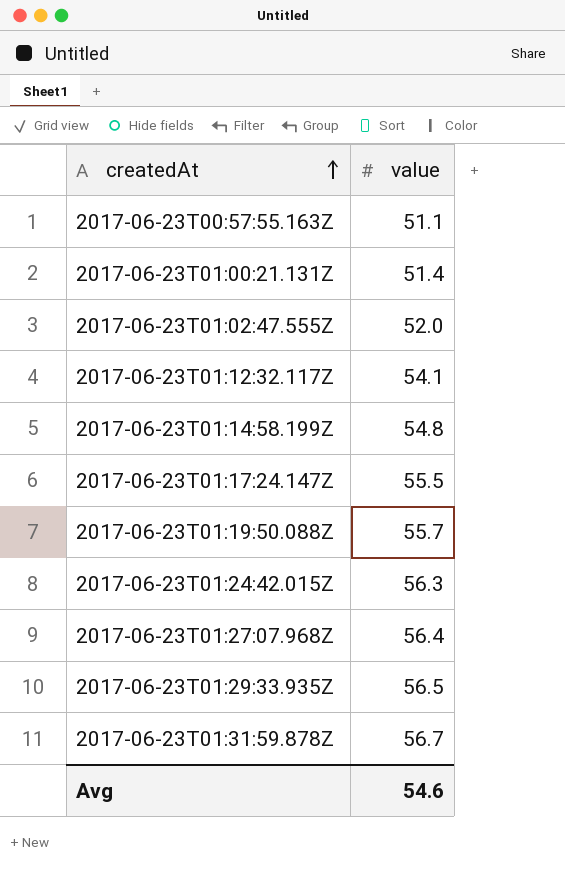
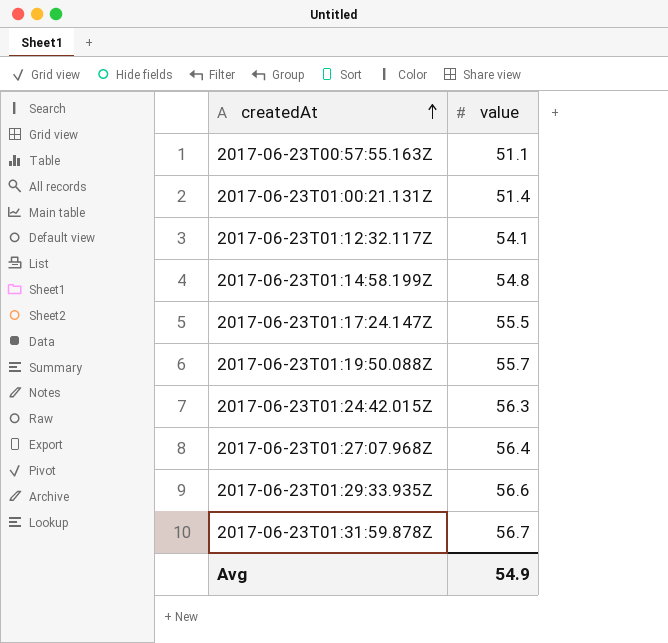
row 2017-06-23T01:02:47.555Z: 52.0 -> none
2017-06-23T01:29:33.935Z | value: 56.5 -> 56.6
Avg | value: 54.6 -> 54.9

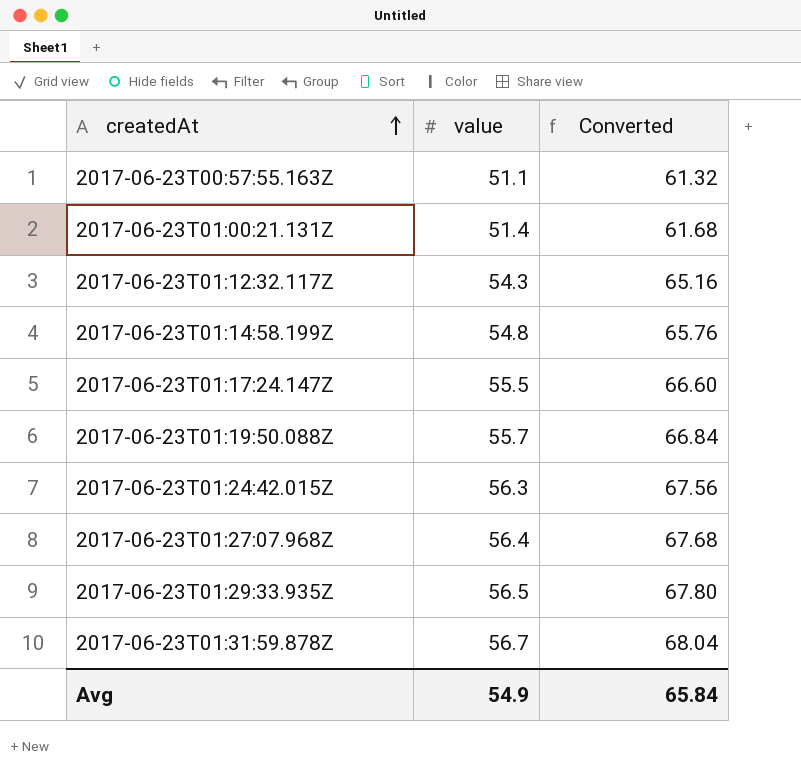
column Converted | formula: none -> [value] * 1.2
2017-06-23T01:12:32.117Z | value: 54.1 -> 54.3
2017-06-23T01:29:33.935Z | value: 56.6 -> 56.5

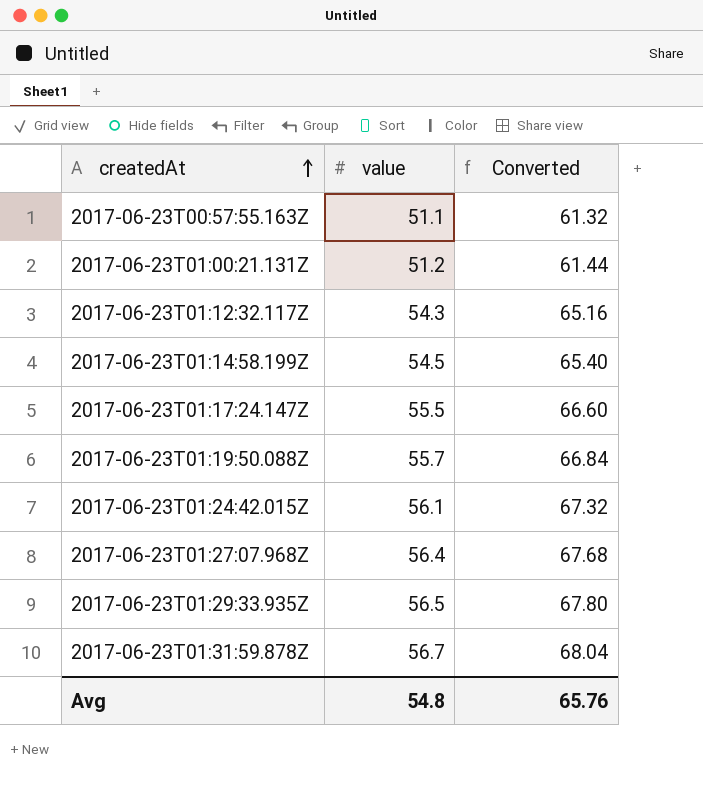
2017-06-23T01:00:21.131Z | value: 51.4 -> 51.2
2017-06-23T01:00:21.131Z | Converted: 61.68 -> 61.44
2017-06-23T01:14:58.199Z | value: 54.8 -> 54.5
2017-06-23T01:14:58.199Z | Converted: 65.76 -> 65.40
2017-06-23T01:24:42.015Z | value: 56.3 -> 56.1
2017-06-23T01:24:42.015Z | Converted: 67.56 -> 67.32
Avg | value: 54.9 -> 54.8
Avg | Converted: 65.84 -> 65.76

